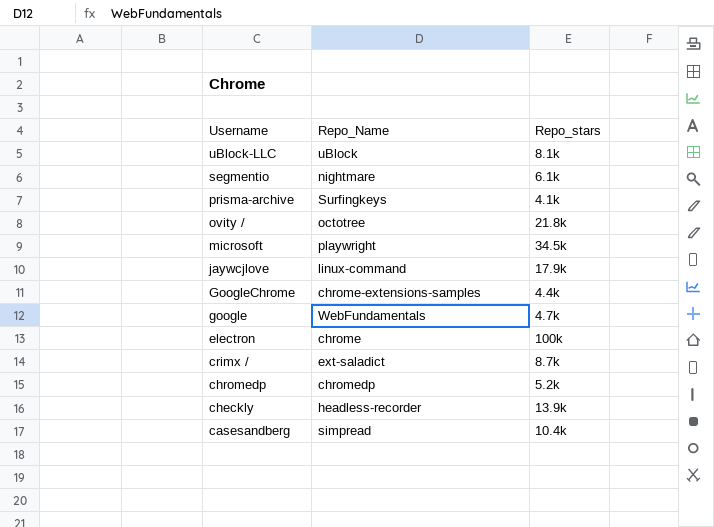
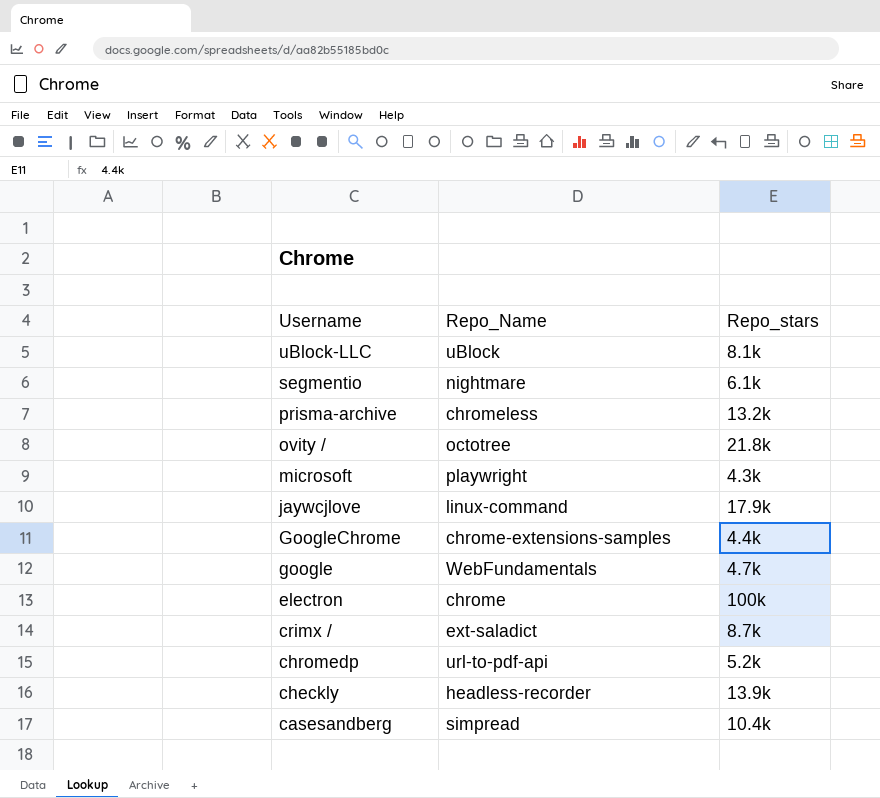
prisma-archive | Repo_Name: Surfingkeys -> chromeless
prisma-archive | Repo_stars: 4.1k -> 13.2k
microsoft | Repo_stars: 34.5k -> 4.3k
chromedp | Repo_Name: chromedp -> url-to-pdf-api

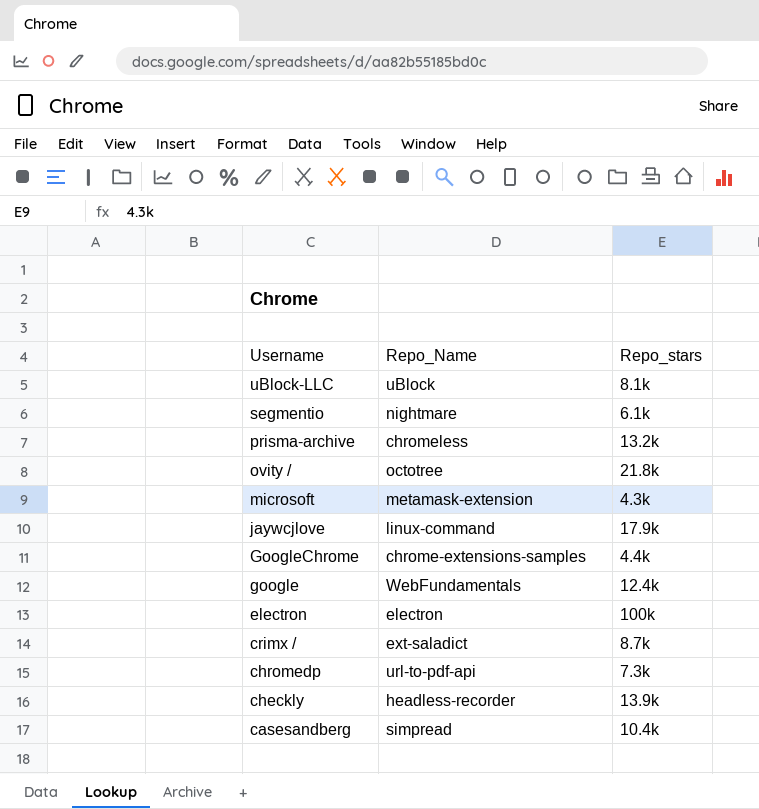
microsoft | Repo_Name: playwright -> metamask-extension
google | Repo_stars: 4.7k -> 12.4k
electron | Repo_Name: chrome -> electron
chromedp | Repo_stars: 5.2k -> 7.3k

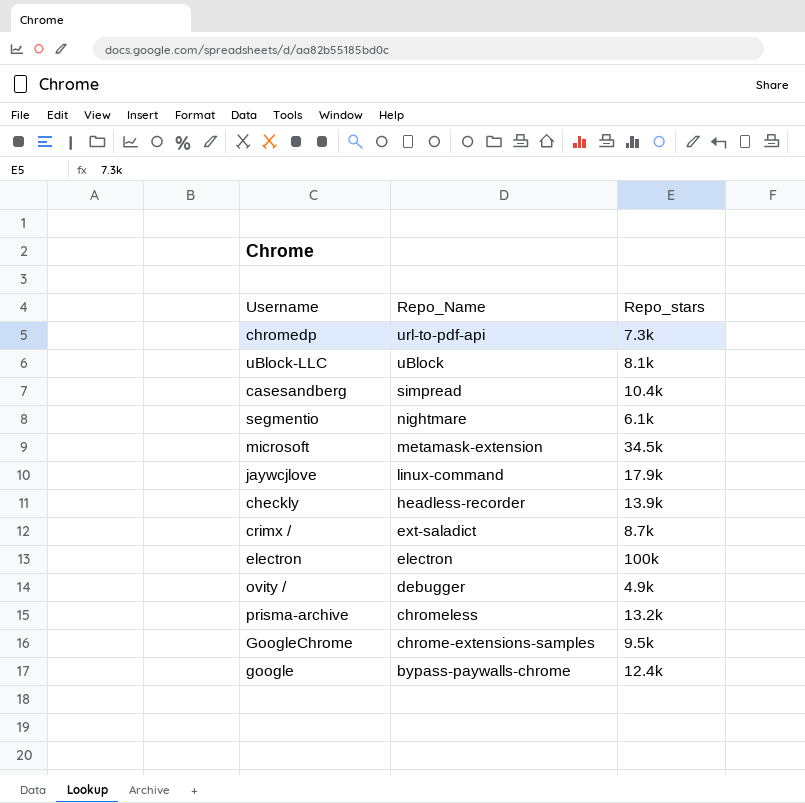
row order: Username descending -> Repo_Name descending
microsoft | Repo_stars: 4.3k -> 34.5k
ovity / | Repo_Name: octotree -> debugger
ovity / | Repo_stars: 21.8k -> 4.9k
GoogleChrome | Repo_stars: 4.4k -> 9.5k
google | Repo_Name: WebFundamentals -> bypass-paywalls-chrome

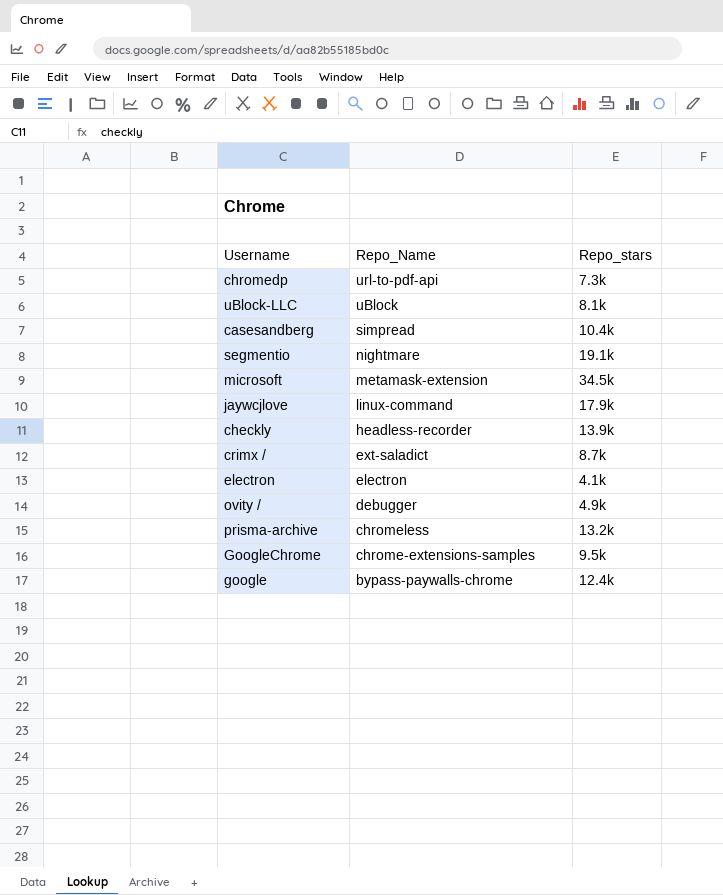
segmentio | Repo_stars: 6.1k -> 19.1k
electron | Repo_stars: 100k -> 4.1k

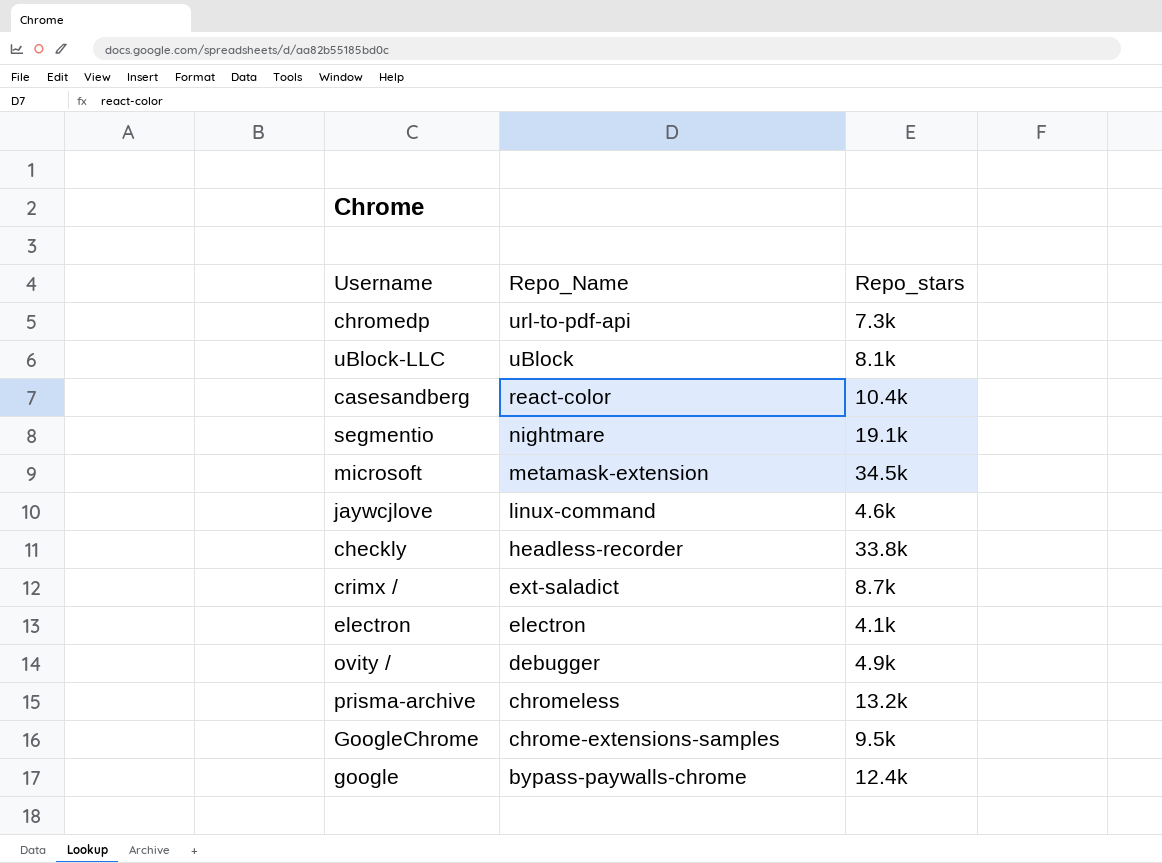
casesandberg | Repo_Name: simpread -> react-color
jaywcjlove | Repo_stars: 17.9k -> 4.6k
checkly | Repo_stars: 13.9k -> 33.8k

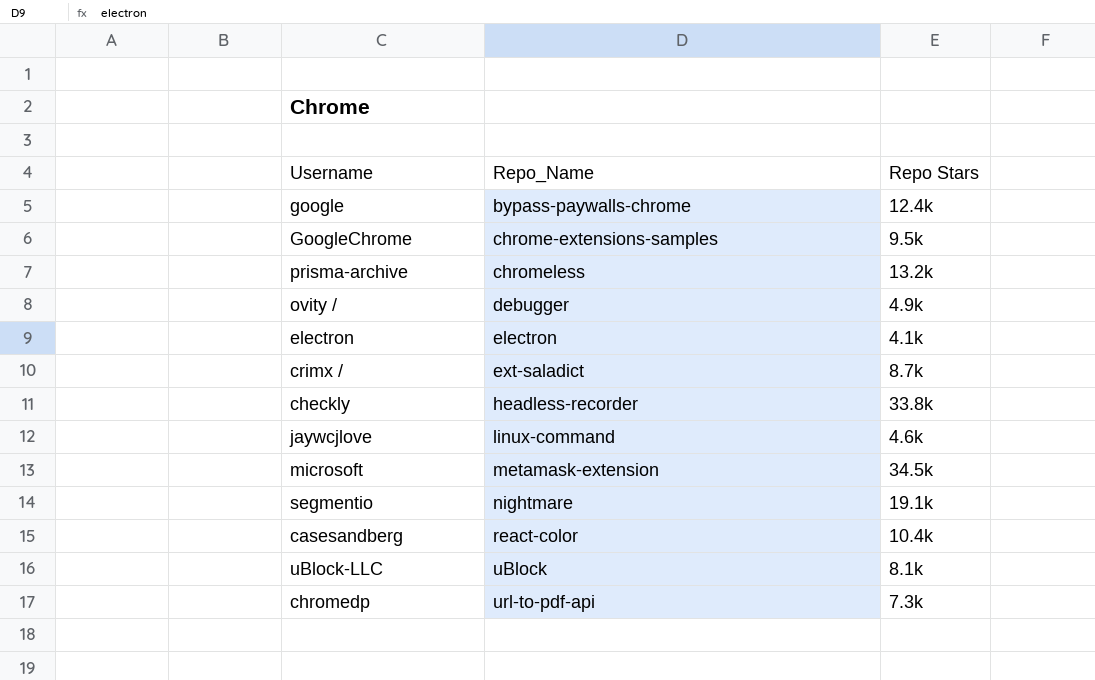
row order: Repo_Name descending -> Repo_Name ascending
column name: Repo_stars -> Repo Stars

